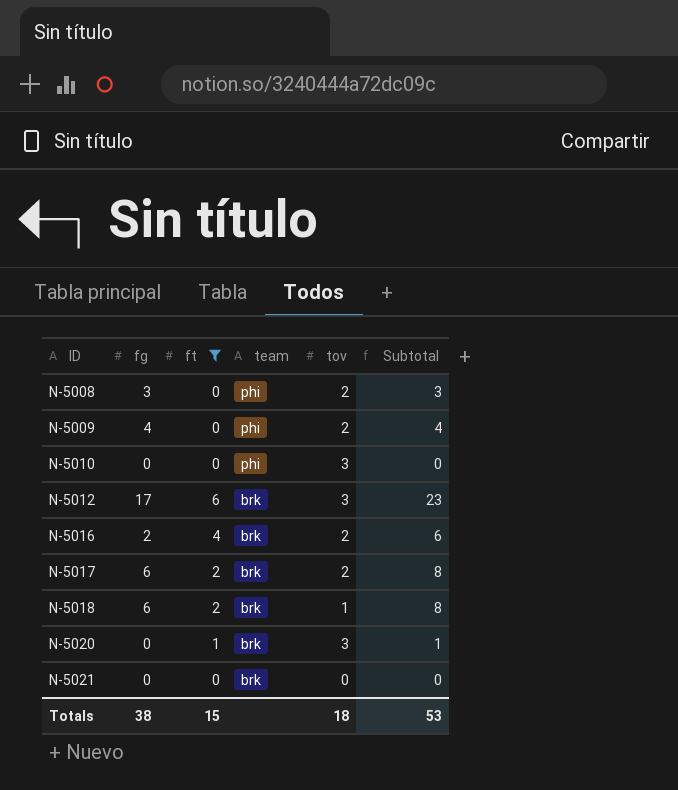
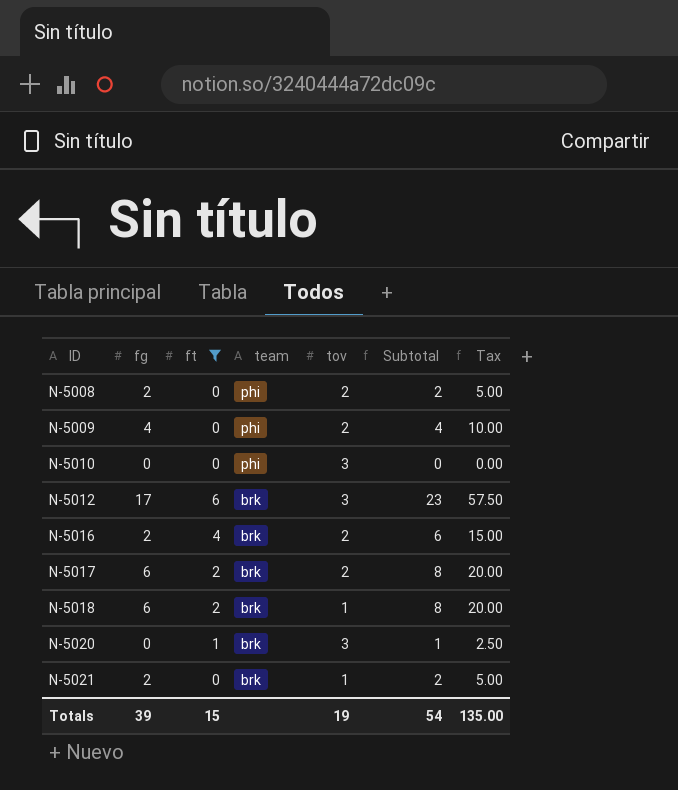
column Tax | formula: none -> [Subtotal] * 2.5
N-5008 | fg: 3 -> 2
N-5008 | Subtotal: 3 -> 2
N-5021 | fg: 0 -> 2
N-5021 | tov: 0 -> 1
N-5021 | Subtotal: 0 -> 2
Totals | fg: 38 -> 39
Totals | tov: 18 -> 19
Totals | Subtotal: 53 -> 54

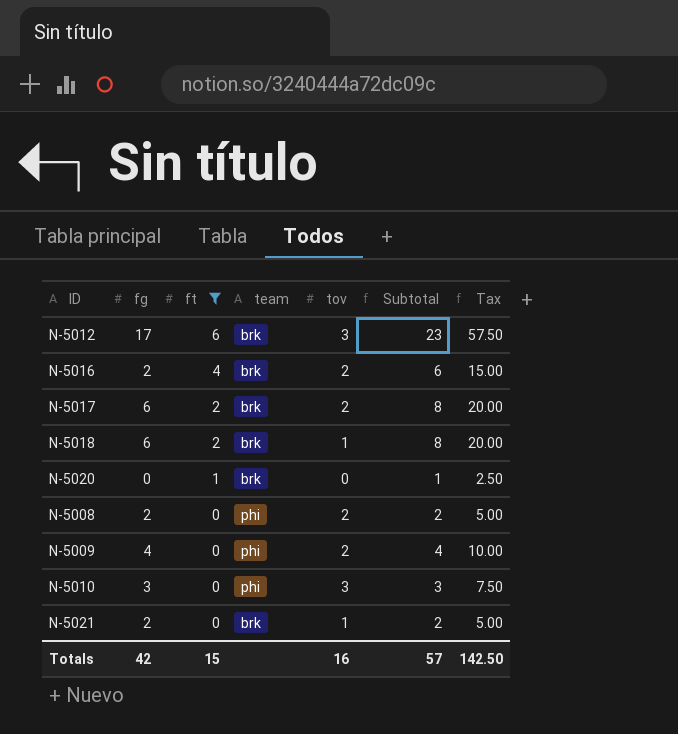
row order: ID ascending -> ft descending
N-5020 | tov: 3 -> 0
N-5010 | fg: 0 -> 3
N-5010 | Subtotal: 0 -> 3
N-5010 | Tax: 0.00 -> 7.50
Totals | fg: 39 -> 42
Totals | tov: 19 -> 16
Totals | Subtotal: 54 -> 57
Totals | Tax: 135.00 -> 142.50

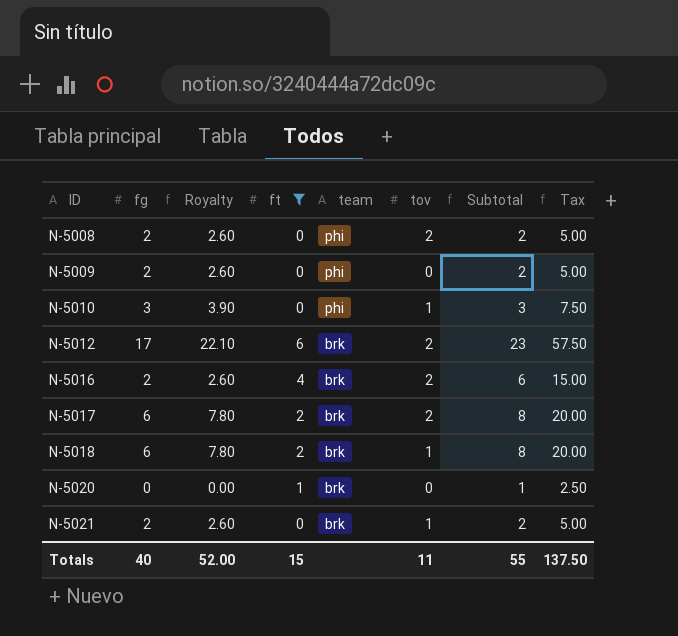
row order: ft descending -> ID ascending
column Royalty | formula: none -> [fg] * 1.3
N-5009 | fg: 4 -> 2
N-5009 | tov: 2 -> 0
N-5009 | Subtotal: 4 -> 2
N-5009 | Tax: 10.00 -> 5.00
N-5010 | tov: 3 -> 1
N-5012 | tov: 3 -> 2
Totals | fg: 42 -> 40
Totals | tov: 16 -> 11
Totals | Subtotal: 57 -> 55
Totals | Tax: 142.50 -> 137.50

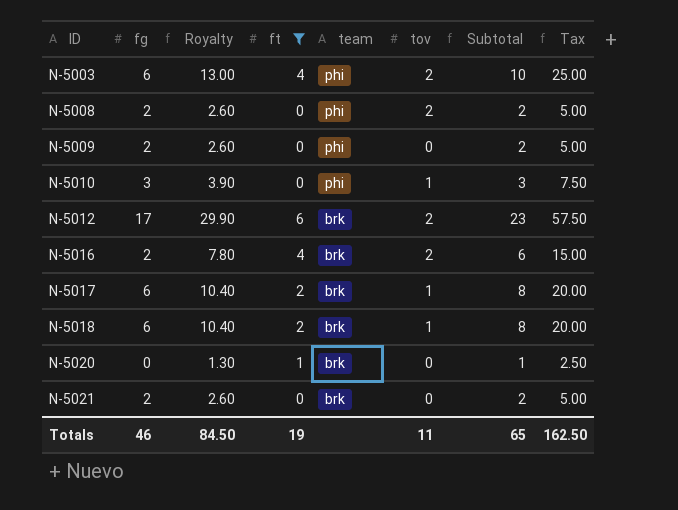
column Royalty | formula: [fg] * 1.3 -> [Subtotal] * 1.3
row N-5003: none -> 6 | 13.00 | 4 | phi | 2 | 10 | 25.00
N-5017 | tov: 2 -> 1
N-5021 | tov: 1 -> 0
Totals | fg: 40 -> 46
Totals | Royalty: 52.00 -> 84.50
Totals | ft: 15 -> 19
Totals | Subtotal: 55 -> 65
Totals | Tax: 137.50 -> 162.50

